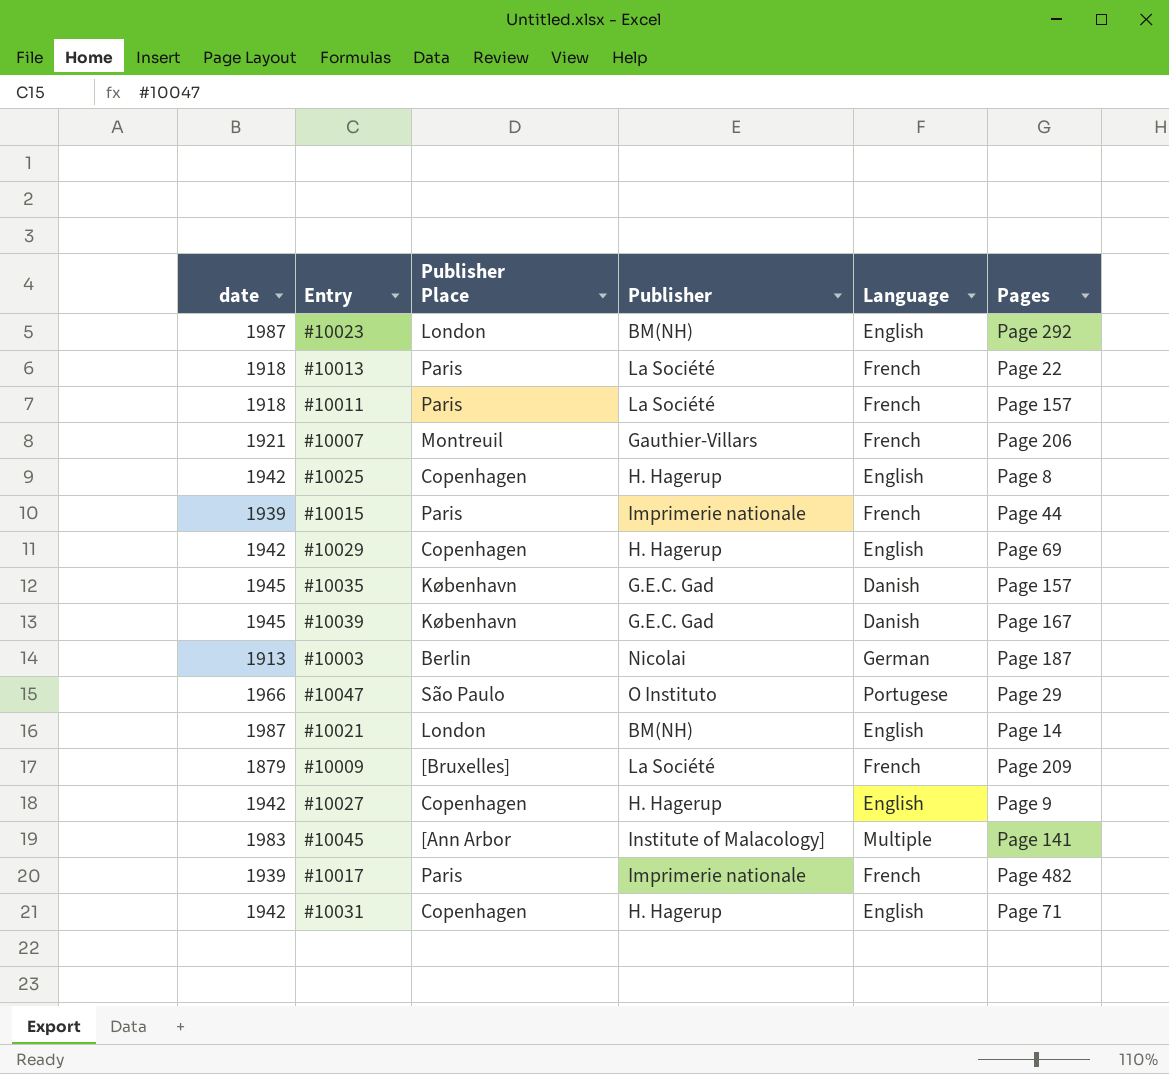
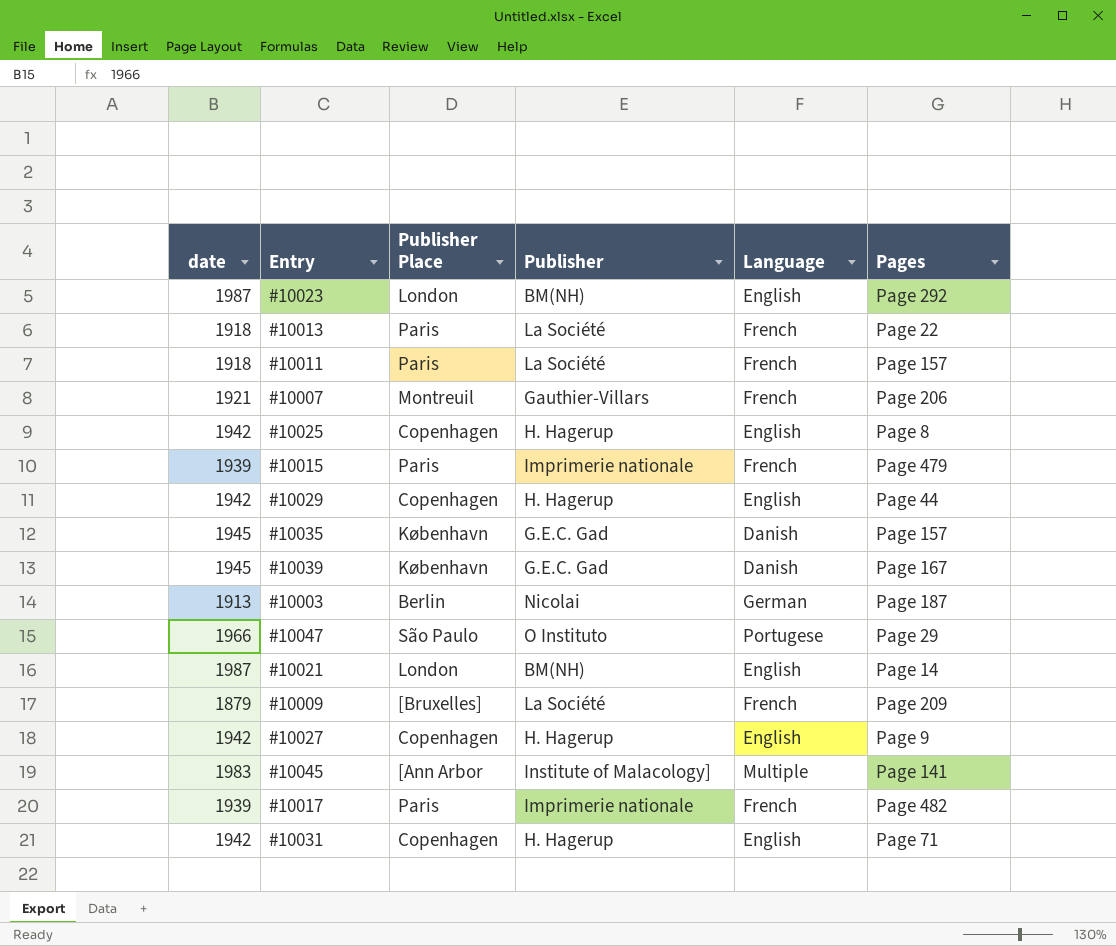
#10015 | Pages: Page 44 -> Page 479
#10029 | Pages: Page 69 -> Page 44

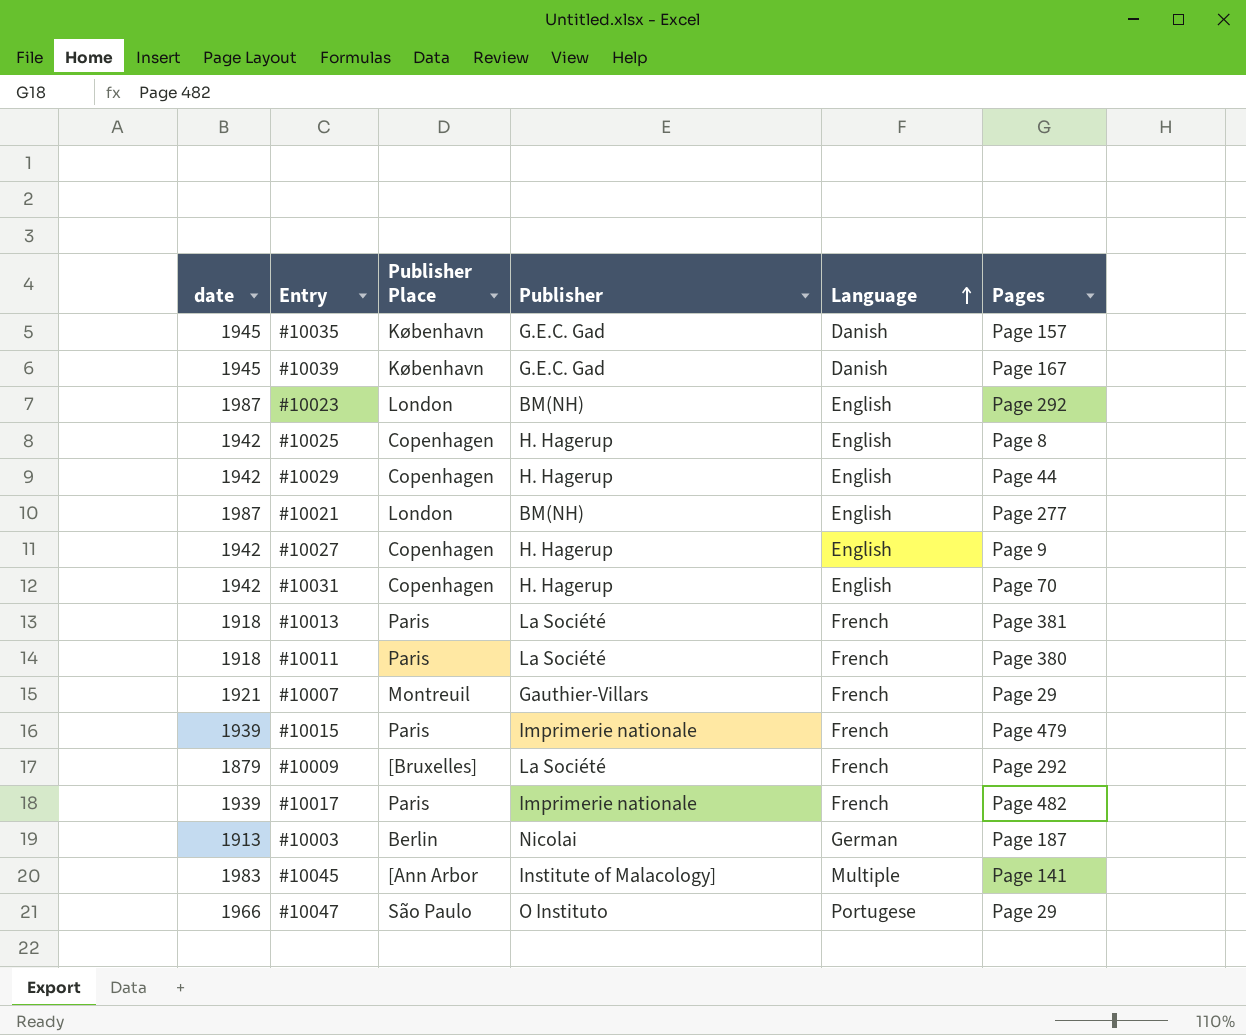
row order: none -> Language ascending
#10021 | Pages: Page 14 -> Page 277
#10031 | Pages: Page 71 -> Page 70
#10013 | Pages: Page 22 -> Page 381
#10011 | Pages: Page 157 -> Page 380
#10007 | Pages: Page 206 -> Page 29
#10009 | Pages: Page 209 -> Page 292

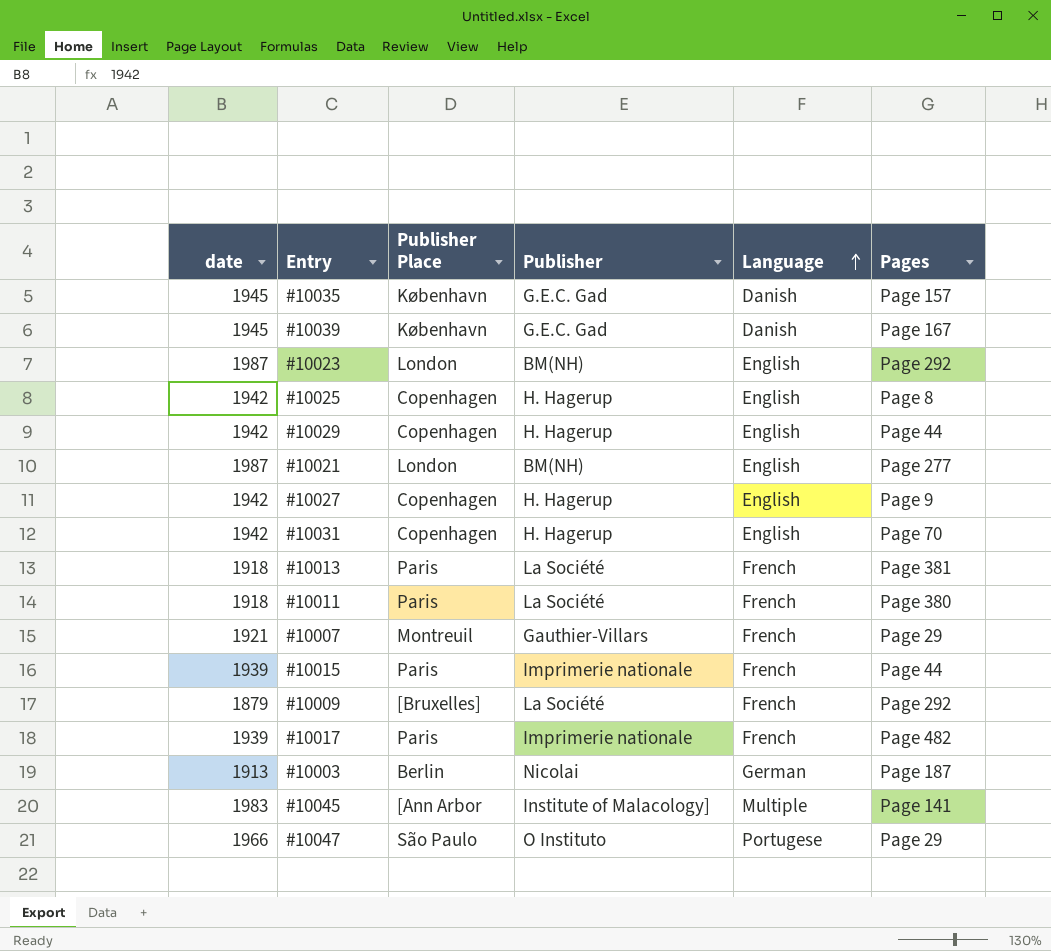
#10015 | Pages: Page 479 -> Page 44

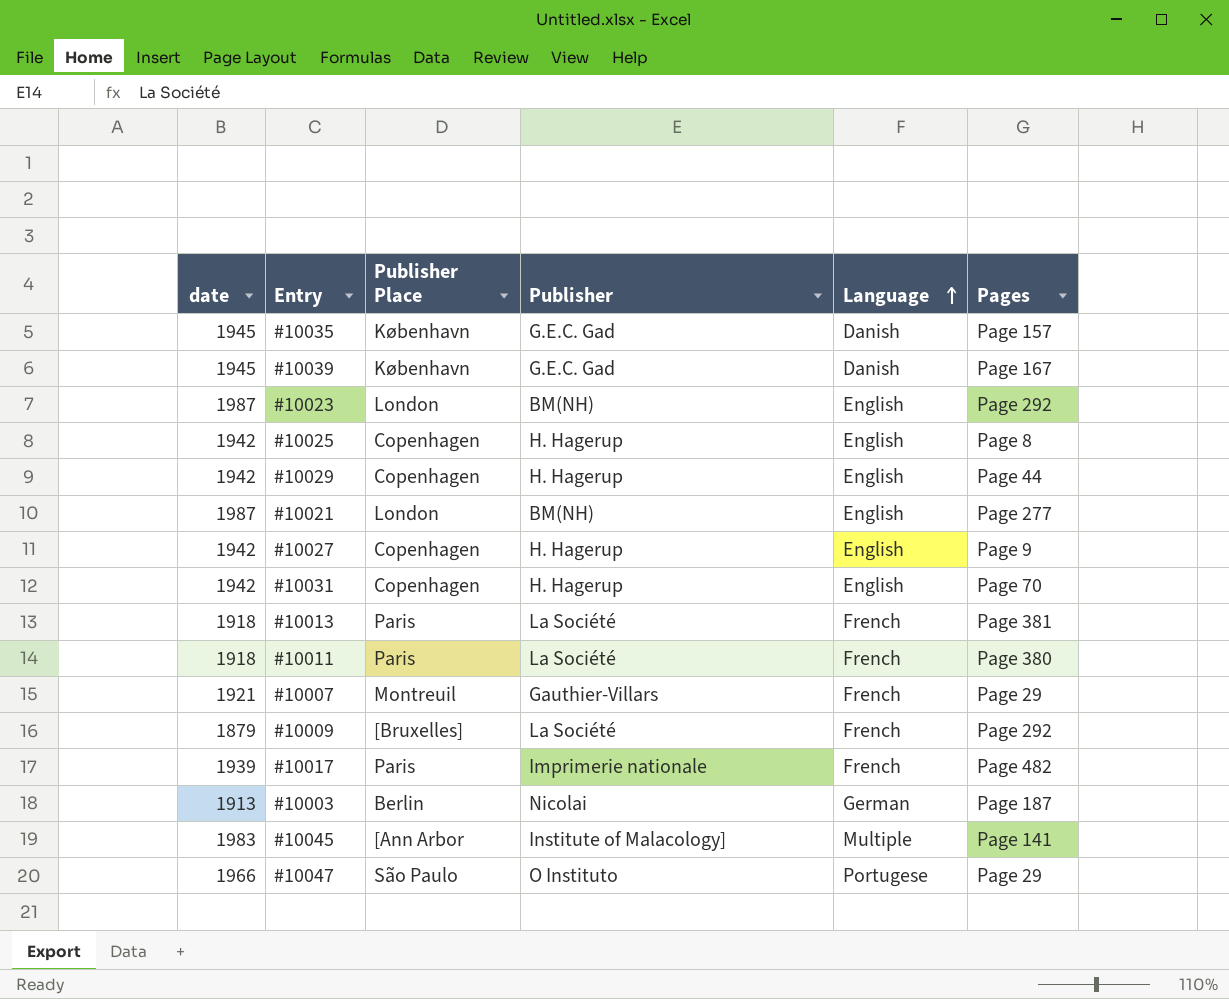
row #10015: 1939 | Paris | Imprimerie nationale | French | Page 44 -> none

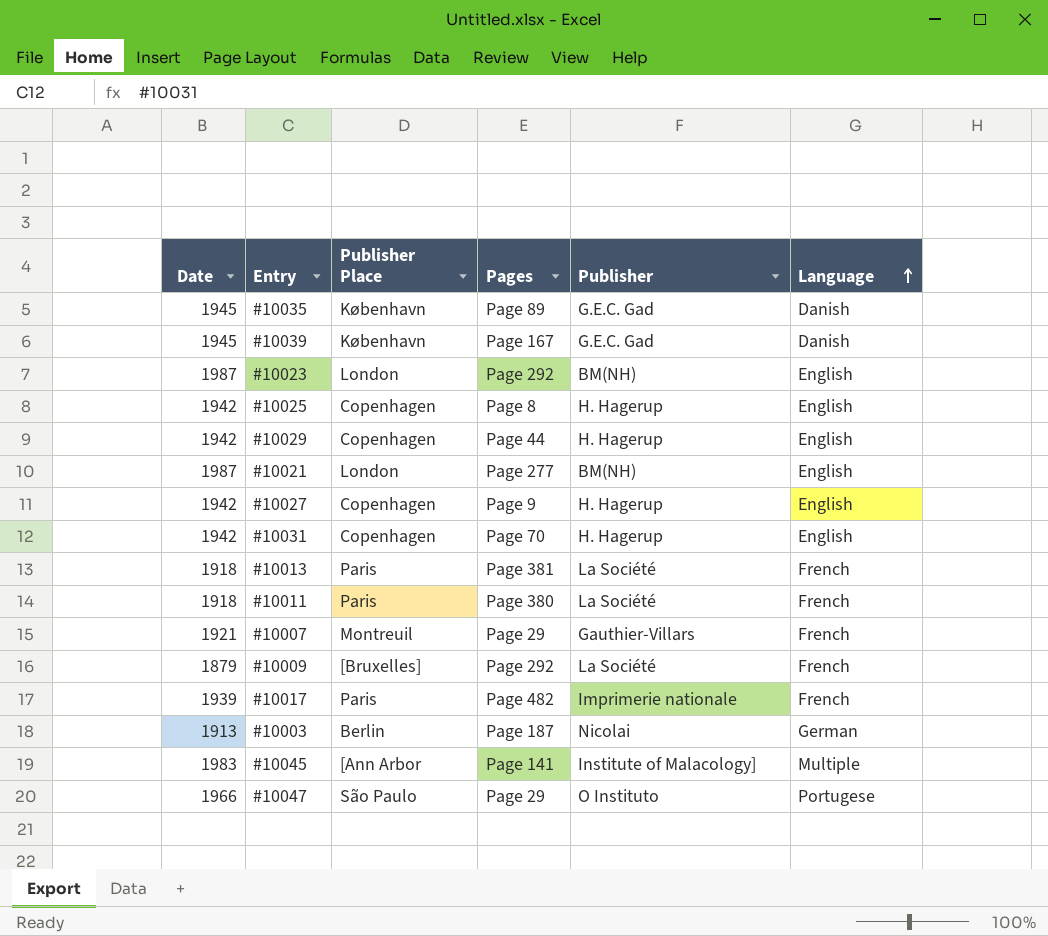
column name: date -> Date
column Pages | position: 6 -> 4
#10035 | Pages: Page 157 -> Page 89

